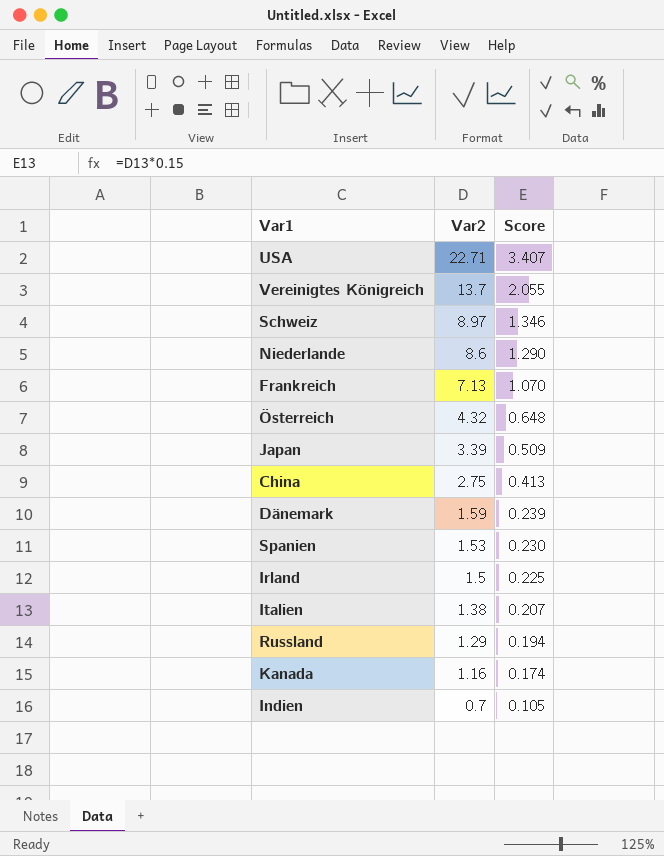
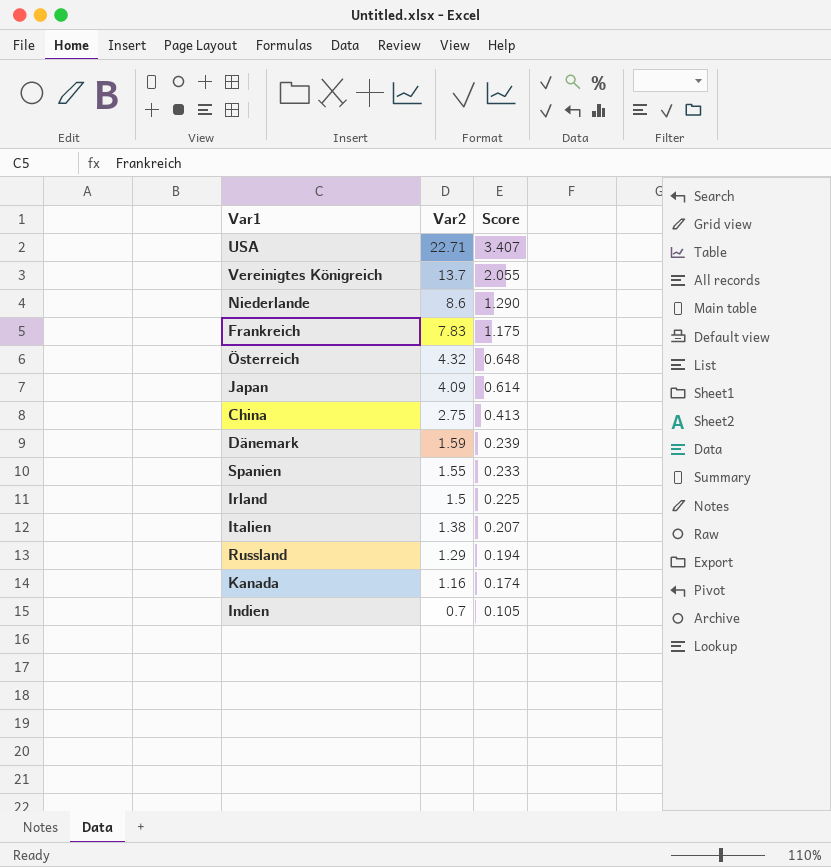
row Schweiz: 8.97 | 1.346 -> none
Frankreich | Var2: 7.13 -> 7.83
Frankreich | Score: 1.070 -> 1.175
Japan | Var2: 3.39 -> 4.09
Japan | Score: 0.509 -> 0.614
Spanien | Var2: 1.53 -> 1.55
Spanien | Score: 0.230 -> 0.233

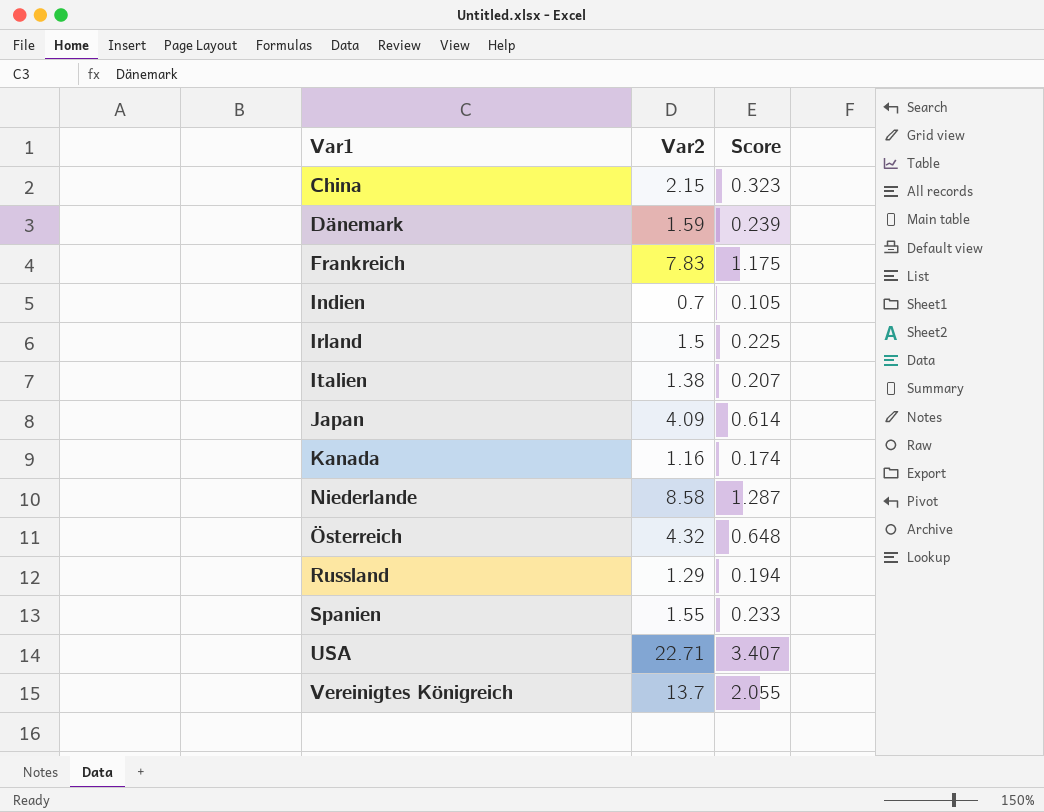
row order: Var2 descending -> Var1 ascending
China | Var2: 2.75 -> 2.15
China | Score: 0.413 -> 0.323
Niederlande | Var2: 8.6 -> 8.58
Niederlande | Score: 1.290 -> 1.287

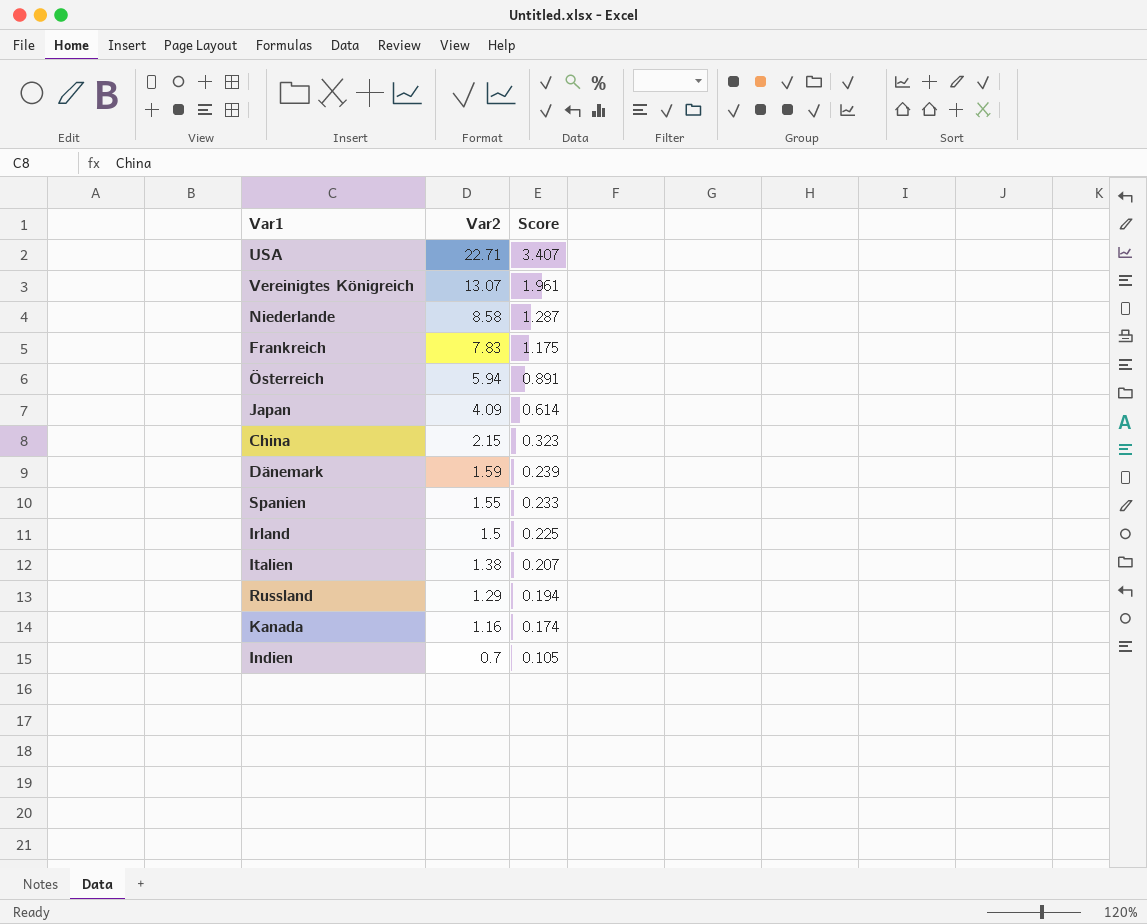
row order: Var1 ascending -> Var2 descending
Vereinigtes Königreich | Var2: 13.7 -> 13.07
Vereinigtes Königreich | Score: 2.055 -> 1.961
Österreich | Var2: 4.32 -> 5.94
Österreich | Score: 0.648 -> 0.891

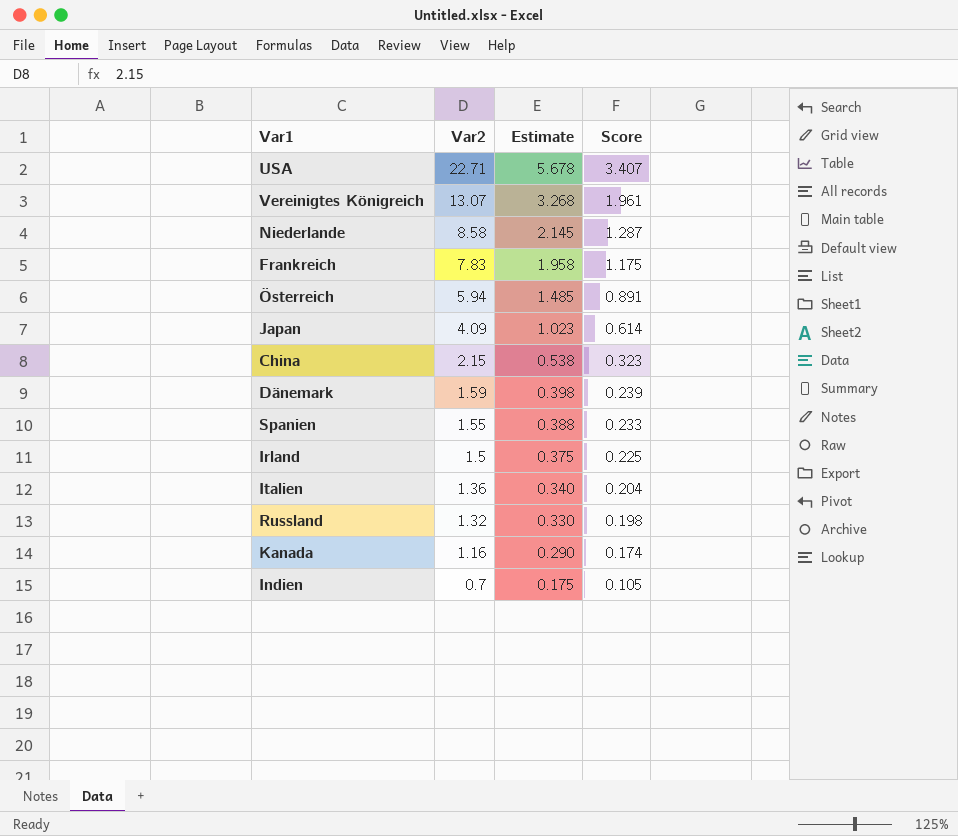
column Estimate | formula: none -> [Var2] * 0.25
Italien | Var2: 1.38 -> 1.36
Italien | Score: 0.207 -> 0.204
Russland | Var2: 1.29 -> 1.32
Russland | Score: 0.194 -> 0.198

